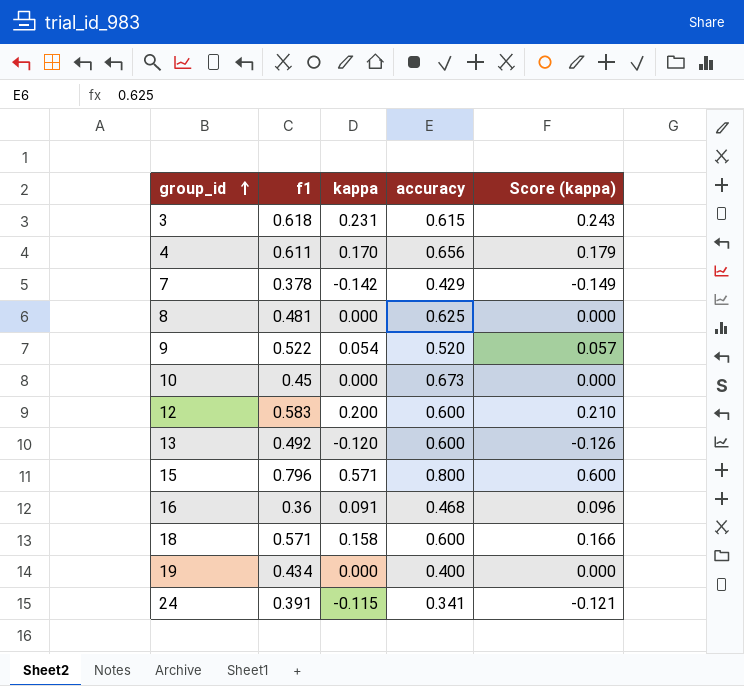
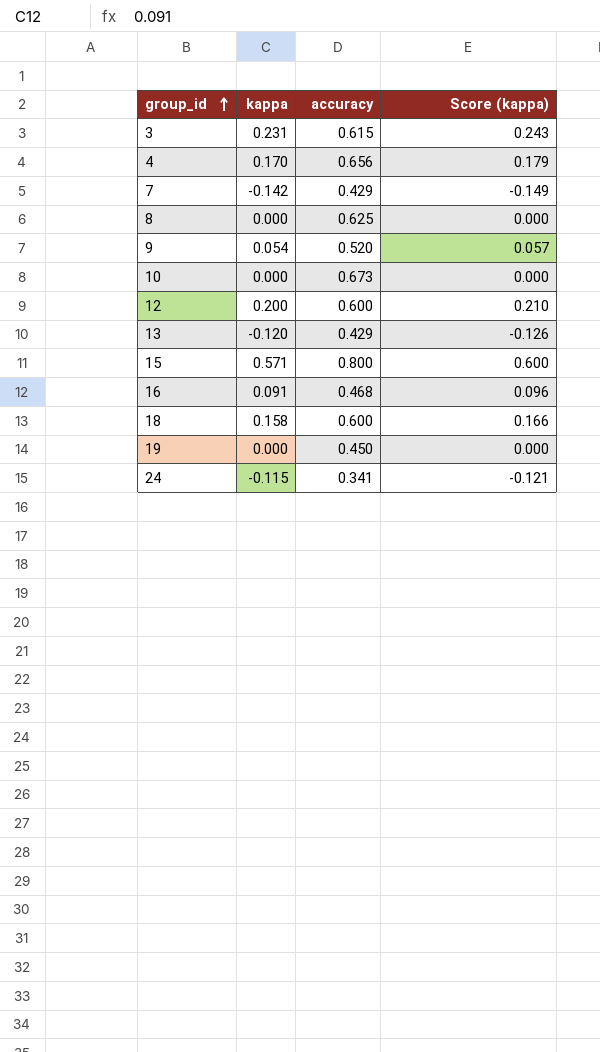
column f1 | position: 2 -> none
13 | accuracy: 0.600 -> 0.429
19 | accuracy: 0.400 -> 0.450

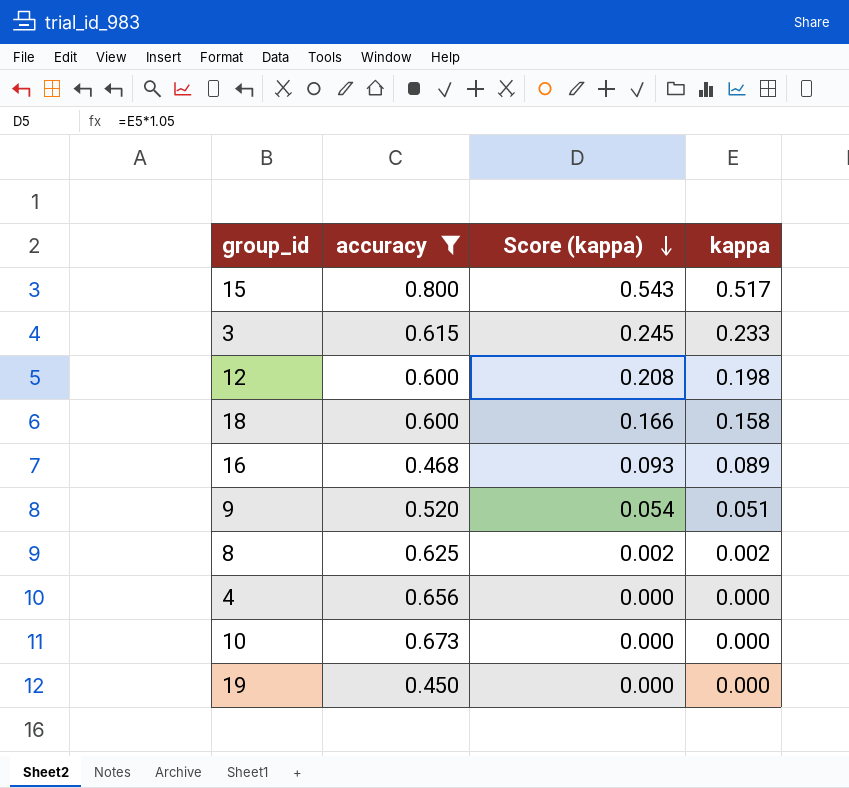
filter: none -> accuracy >= 0.450
row order: group_id ascending -> Score (kappa) descending
column kappa | position: 2 -> 4
15 | Score (kappa): 0.600 -> 0.543
15 | kappa: 0.571 -> 0.517
3 | Score (kappa): 0.243 -> 0.245
3 | kappa: 0.231 -> 0.233
12 | Score (kappa): 0.210 -> 0.208
12 | kappa: 0.200 -> 0.198
16 | Score (kappa): 0.096 -> 0.093
16 | kappa: 0.091 -> 0.089
9 | Score (kappa): 0.057 -> 0.054
9 | kappa: 0.054 -> 0.051
8 | Score (kappa): 0.000 -> 0.002
8 | kappa: 0.000 -> 0.002
4 | Score (kappa): 0.179 -> 0.000
4 | kappa: 0.170 -> 0.000

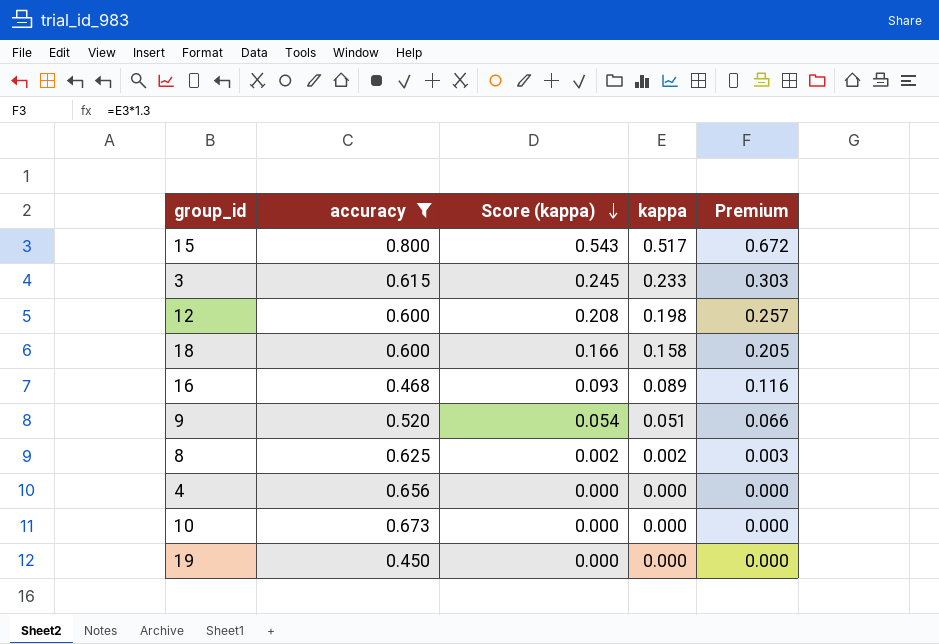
column Premium | formula: none -> [kappa] * 1.3

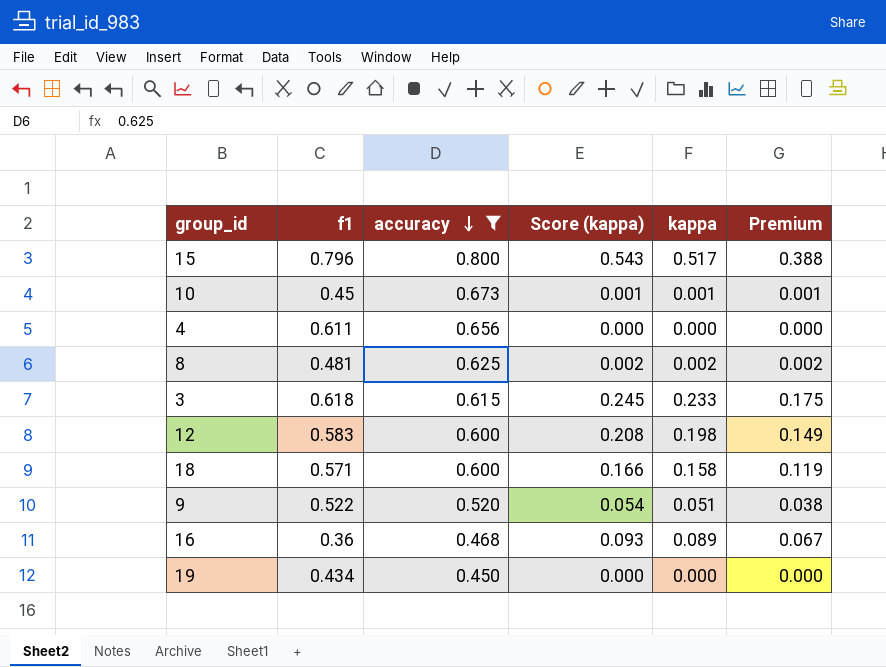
row order: Score (kappa) descending -> accuracy descending
column f1 | position: none -> 2
column Premium | formula: [kappa] * 1.3 -> [kappa] * 0.75
10 | Score (kappa): 0.000 -> 0.001
10 | kappa: 0.000 -> 0.001

